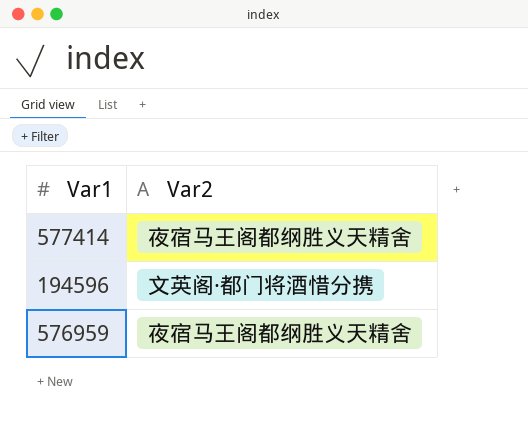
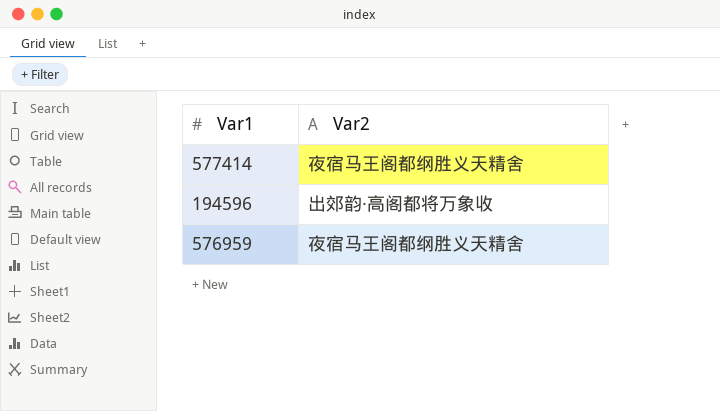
194596 | Var2: 文英阁·都门将酒惜分携 -> 出郊韵·高阁都将万象收

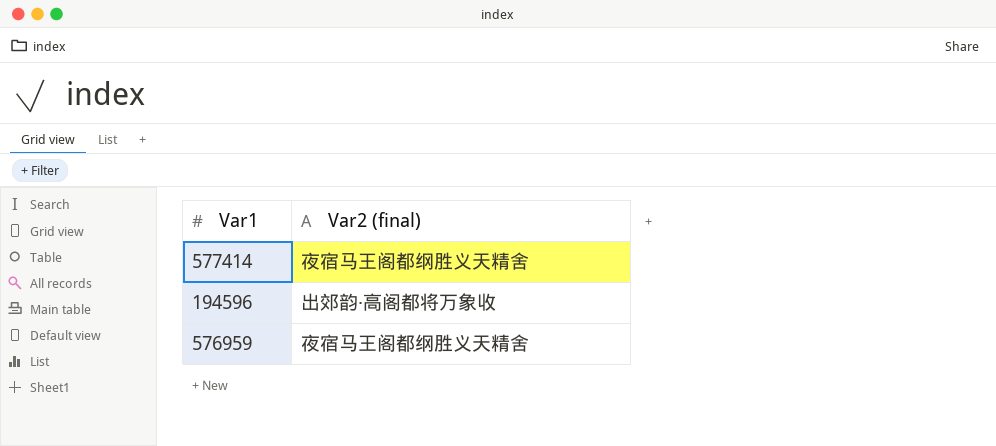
column name: Var2 -> Var2 (final)

